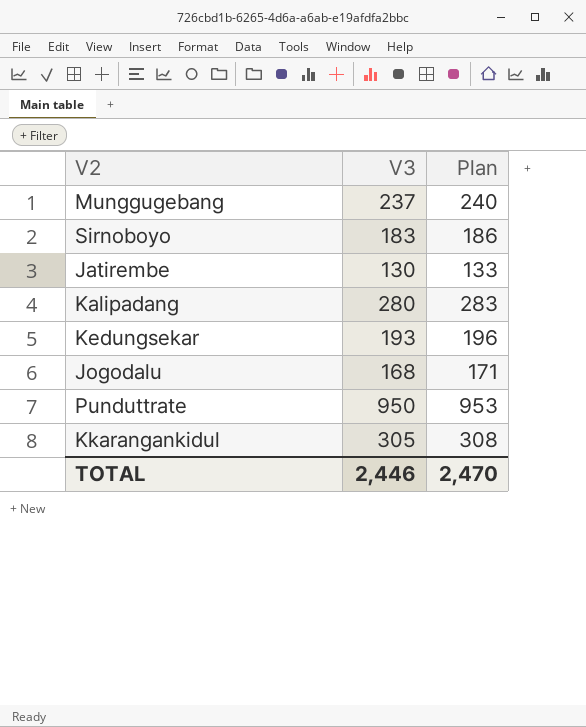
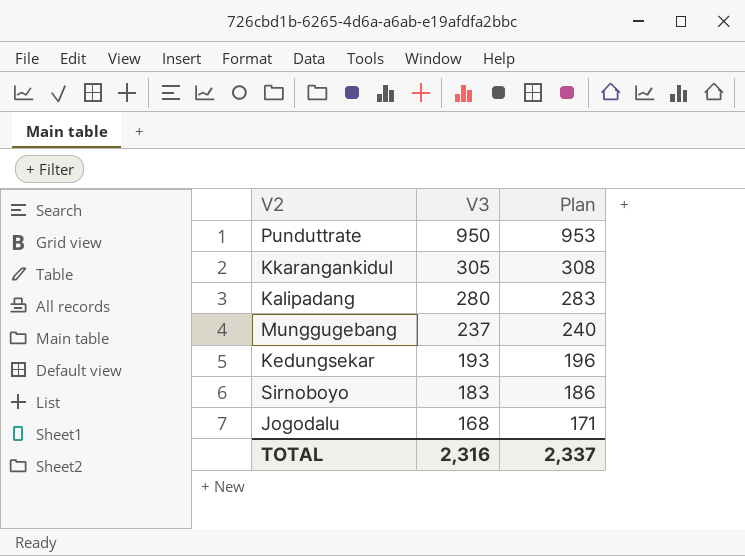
row order: none -> V3 descending
row Jatirembe: 130 | 133 -> none
TOTAL | V3: 2,446 -> 2,316
TOTAL | Plan: 2,470 -> 2,337

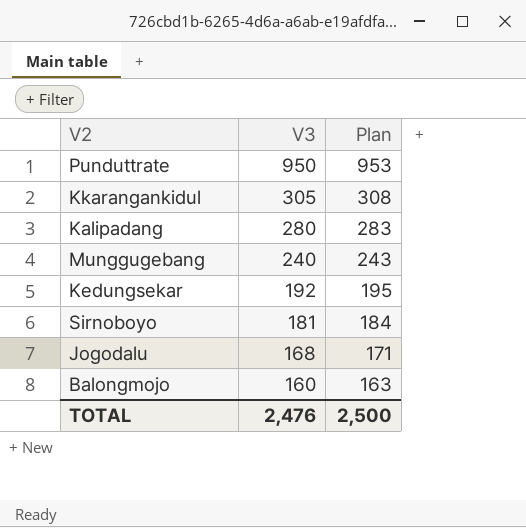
Munggugebang | V3: 237 -> 240
Munggugebang | Plan: 240 -> 243
Kedungsekar | V3: 193 -> 192
Kedungsekar | Plan: 196 -> 195
Sirnoboyo | V3: 183 -> 181
Sirnoboyo | Plan: 186 -> 184
row Balongmojo: none -> 160 | 163
TOTAL | V3: 2,316 -> 2,476
TOTAL | Plan: 2,337 -> 2,500

